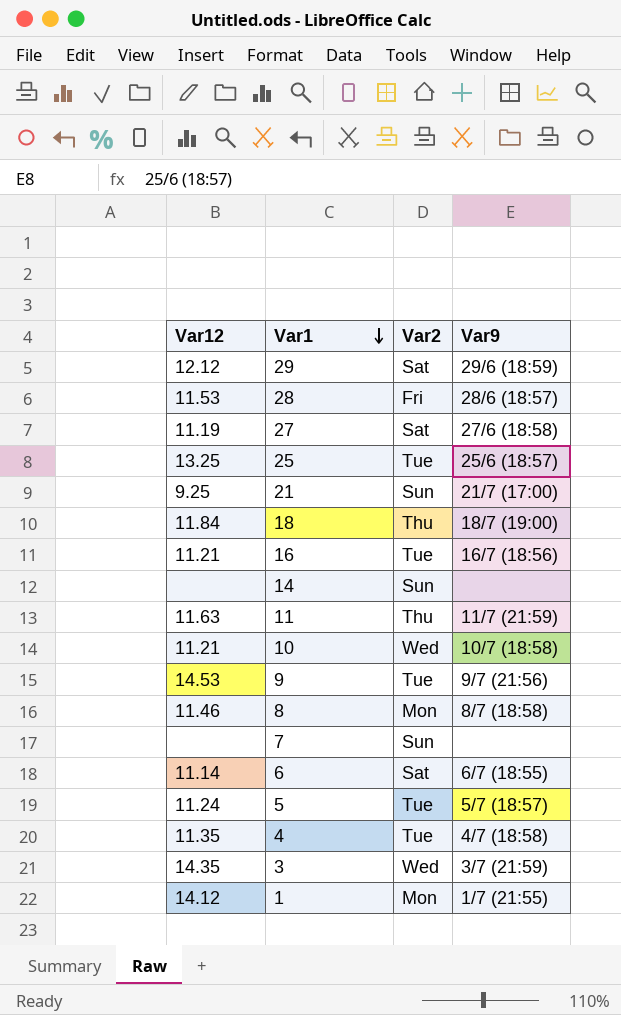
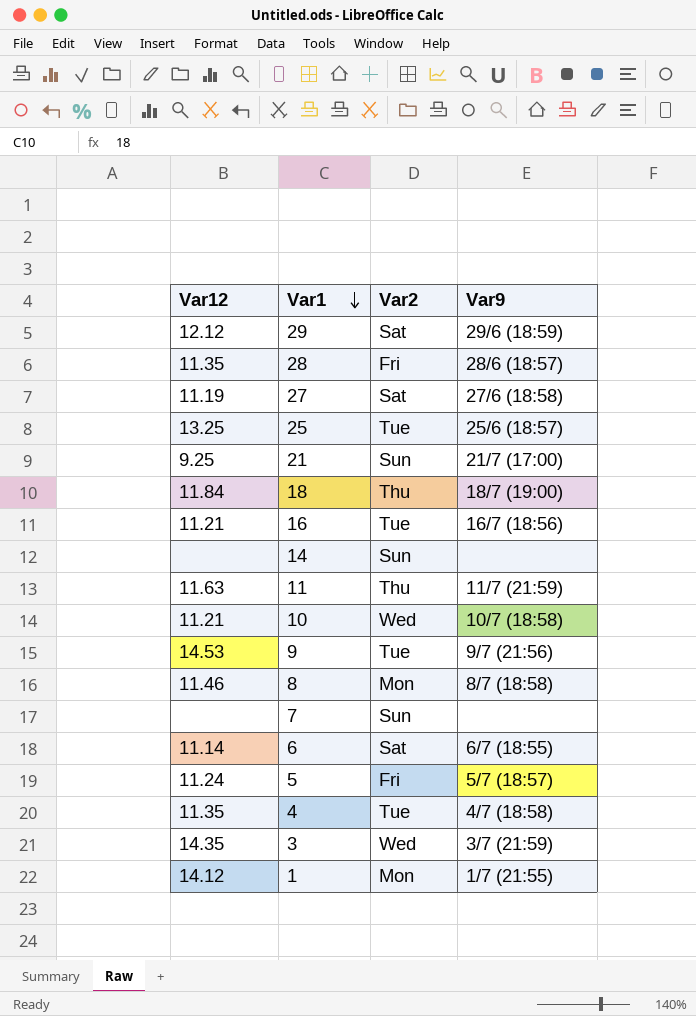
28 | Var12: 11.53 -> 11.35
5 | Var2: Tue -> Fri

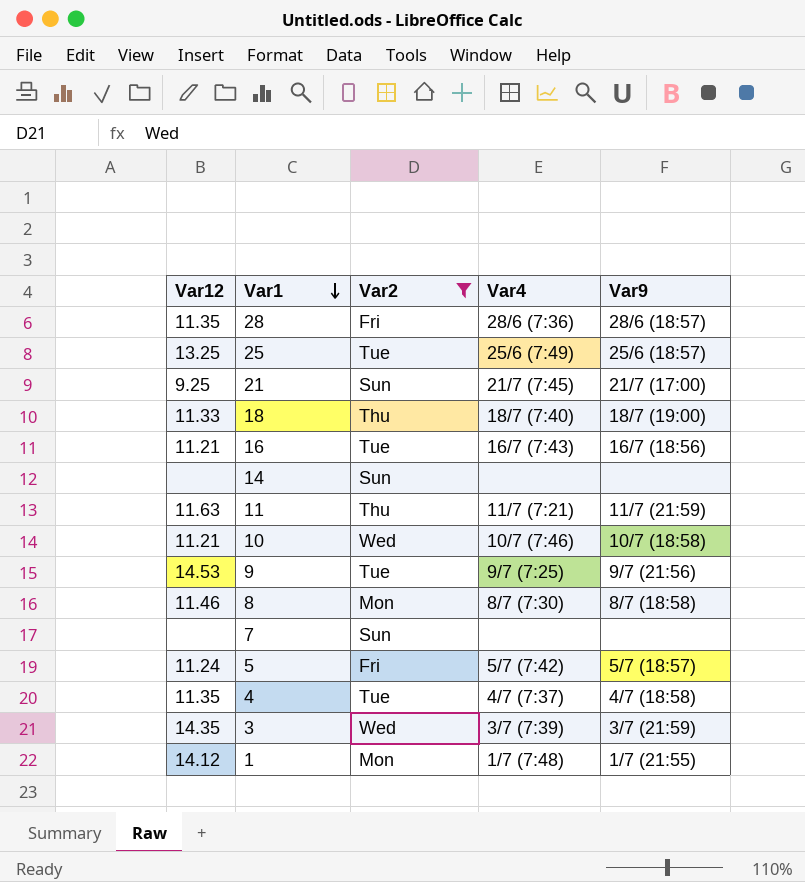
filter: none -> Var2 != Sat
column Var4 | position: none -> 4
18 | Var12: 11.84 -> 11.33

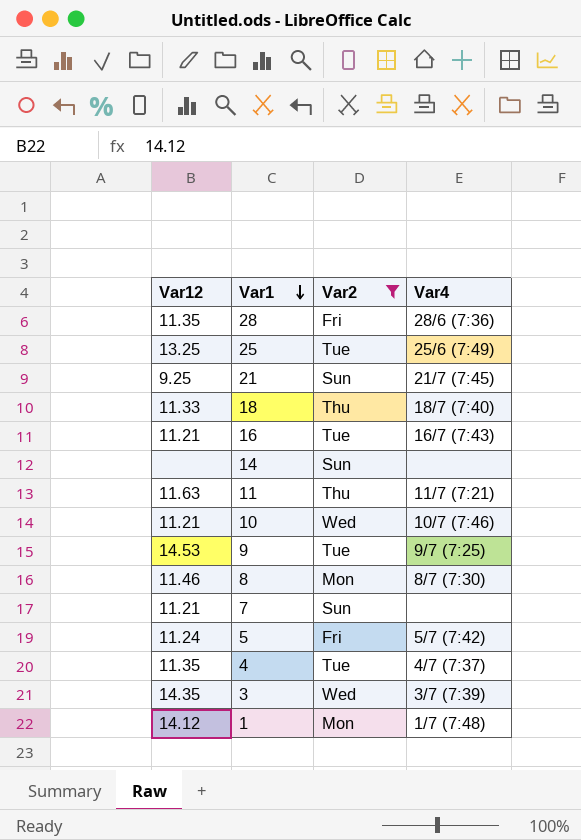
column Var9 | position: 5 -> none
7 | Var12: none -> 11.21

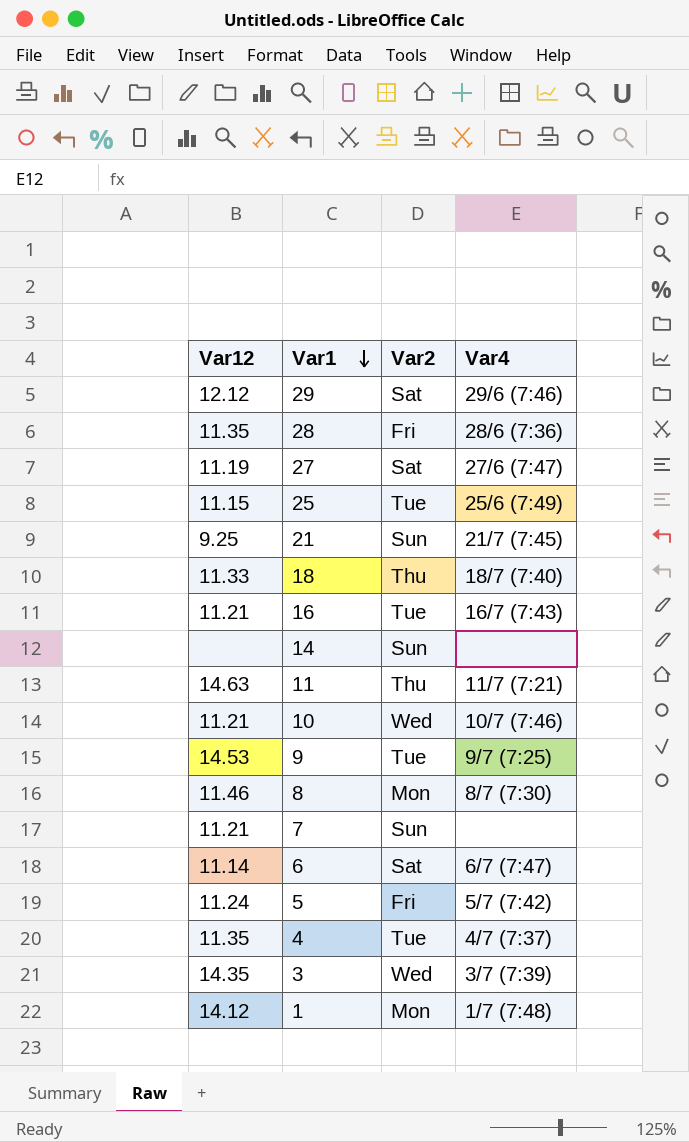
filter: Var2 != Sat -> none
25 | Var12: 13.25 -> 11.15
11 | Var12: 11.63 -> 14.63

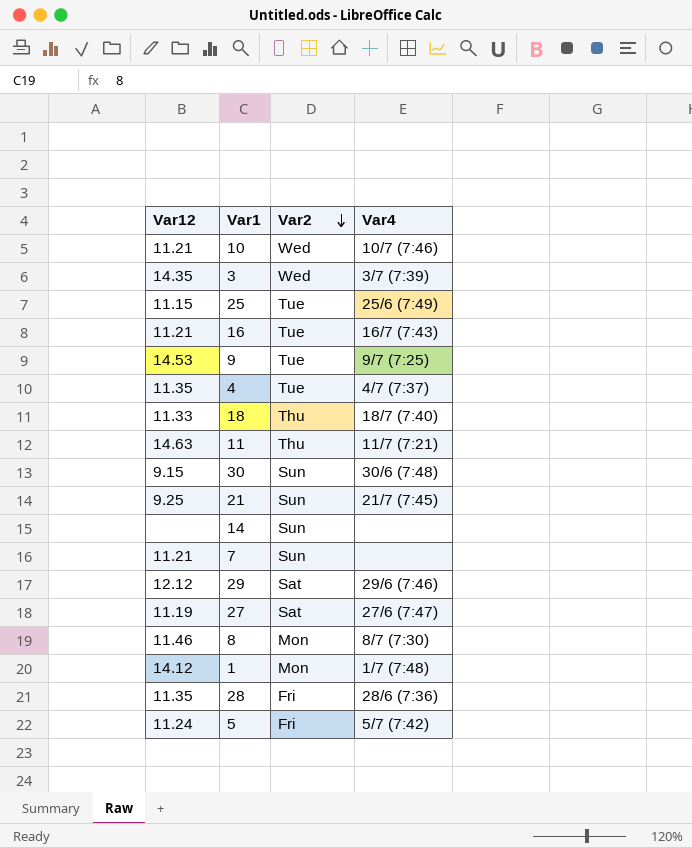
row order: Var1 descending -> Var2 descending
row 6: 11.14 | Sat | 6/7 (7:47) -> none
row 30: none -> 9.15 | Sun | 30/6 (7:48)

